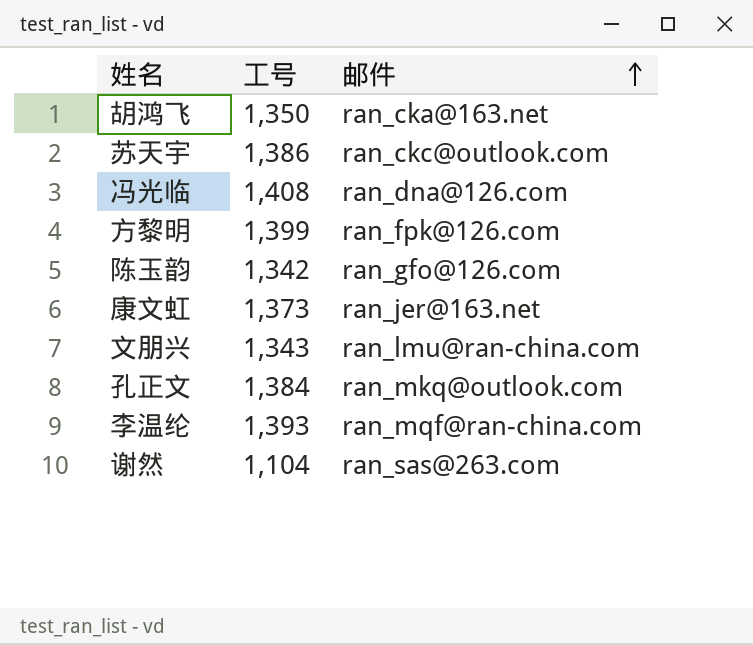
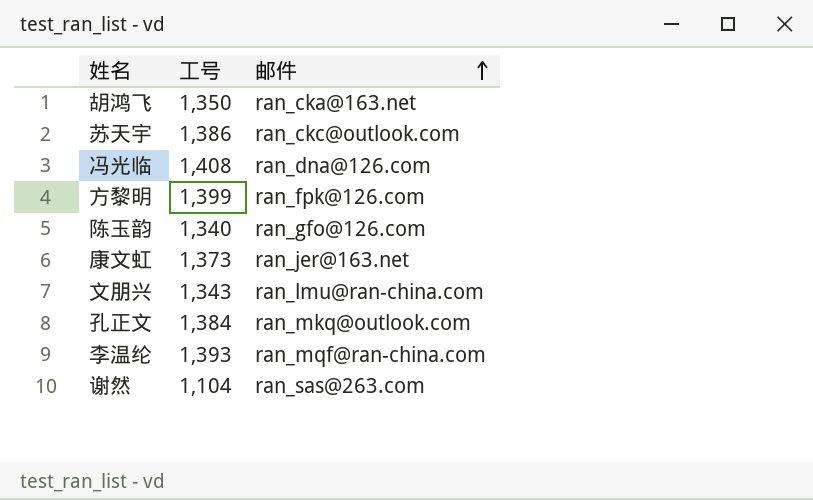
陈玉韵 | 工号: 1,342 -> 1,340

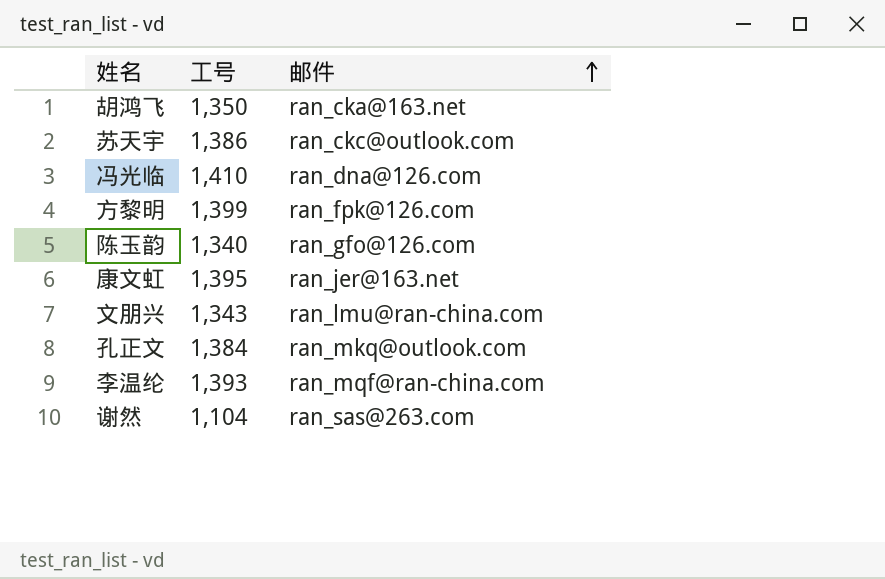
冯光临 | 工号: 1,408 -> 1,410
康文虹 | 工号: 1,373 -> 1,395

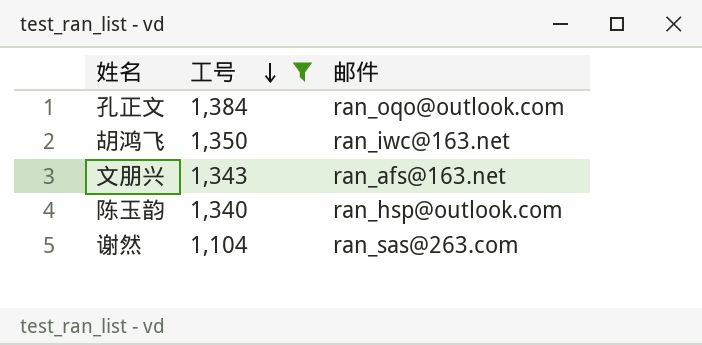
filter: none -> 工号 <= 1,384
row order: 邮件 ascending -> 工号 descending
孔正文 | 邮件: ran_mkq@outlook.com -> ran_oqo@outlook.com
胡鸿飞 | 邮件: ran_cka@163.net -> ran_iwc@163.net
文朋兴 | 邮件: ran_lmu@ran-china.com -> ran_afs@163.net
陈玉韵 | 邮件: ran_gfo@126.com -> ran_hsp@outlook.com

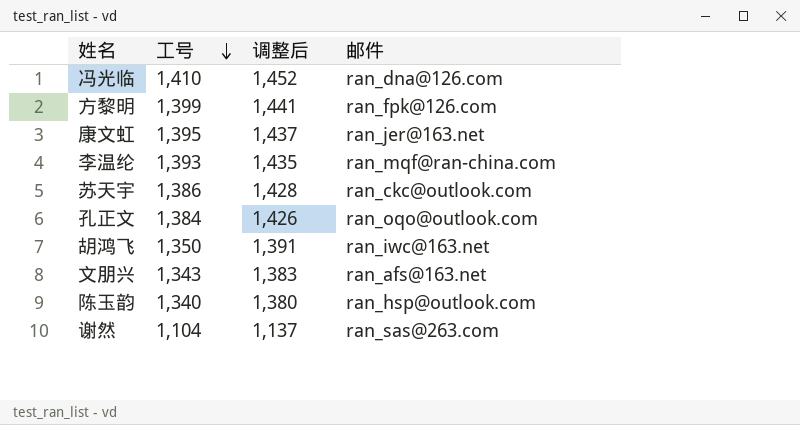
filter: 工号 <= 1,384 -> none
column 调整后 | formula: none -> [工号] * 1.03

